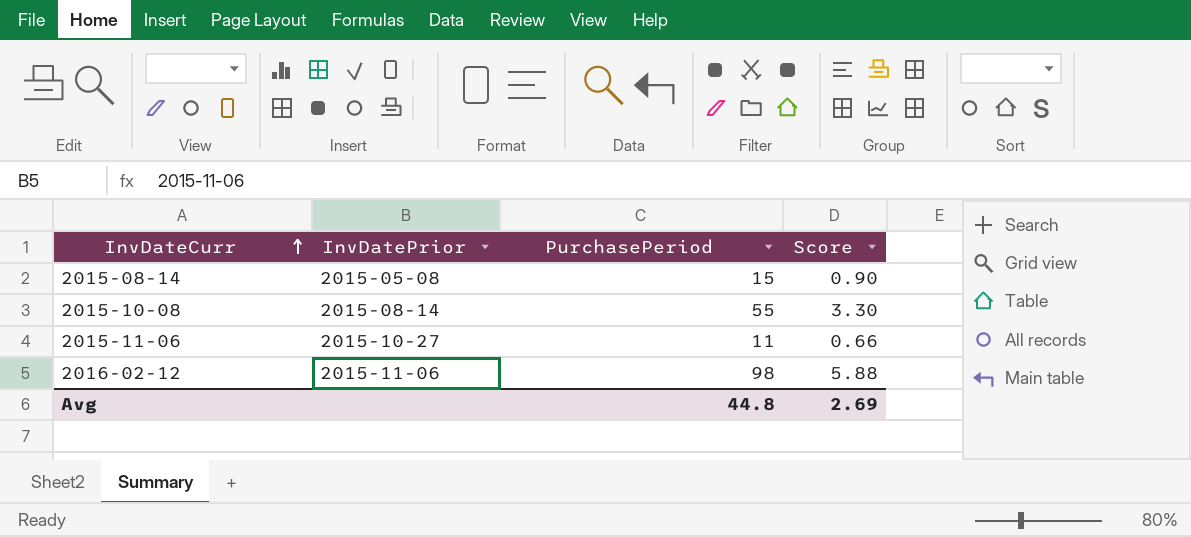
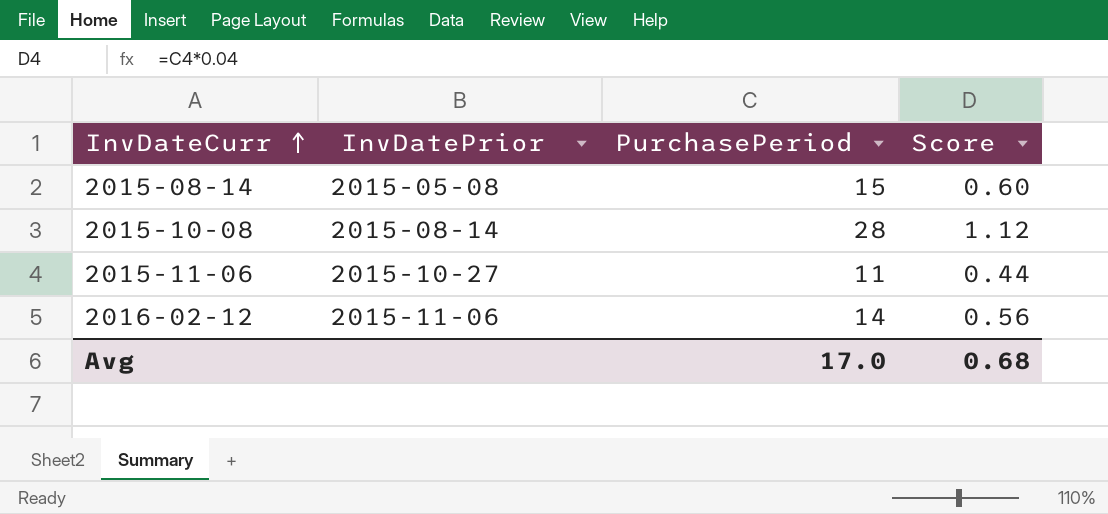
column Score | formula: [PurchasePeriod] * 0.06 -> [PurchasePeriod] * 0.04
2015-10-08 | PurchasePeriod: 55 -> 28
2016-02-12 | PurchasePeriod: 98 -> 14
Avg | PurchasePeriod: 44.8 -> 17.0
Avg | Score: 2.69 -> 0.68

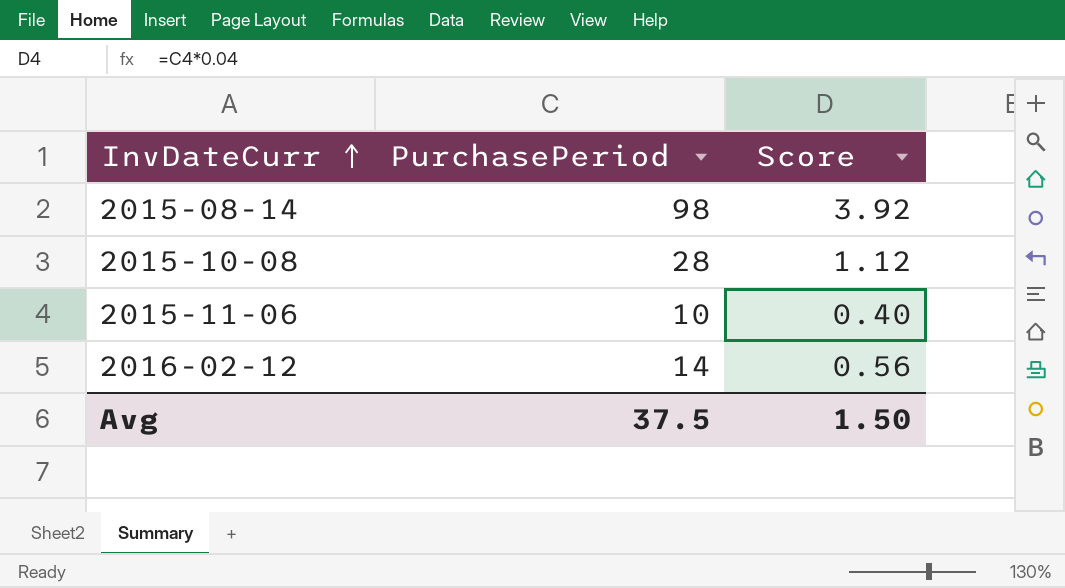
column InvDatePrior | position: 2 -> none
2015-08-14 | PurchasePeriod: 15 -> 98
2015-08-14 | Score: 0.60 -> 3.92
2015-11-06 | PurchasePeriod: 11 -> 10
2015-11-06 | Score: 0.44 -> 0.40
Avg | PurchasePeriod: 17.0 -> 37.5
Avg | Score: 0.68 -> 1.50

